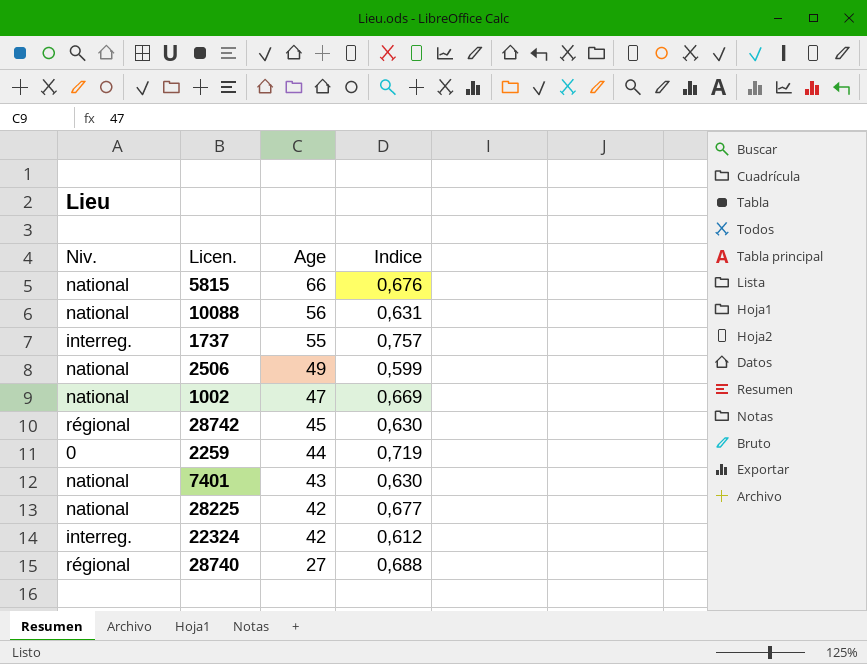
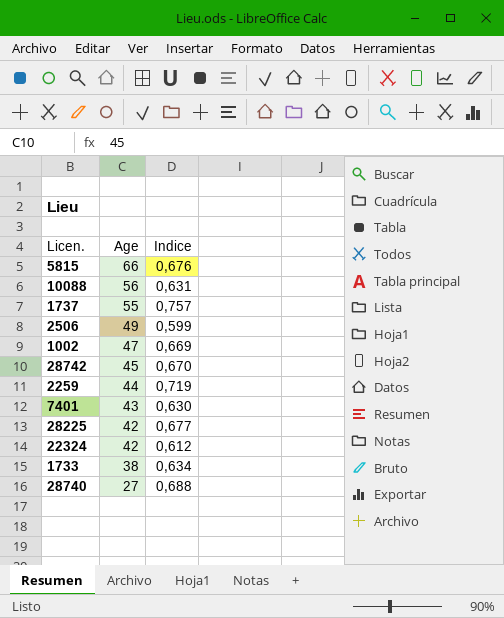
column Niv. | position: 1 -> none
28742 | Indice: 0,630 -> 0,670
row 1733: none -> 38 | 0,634

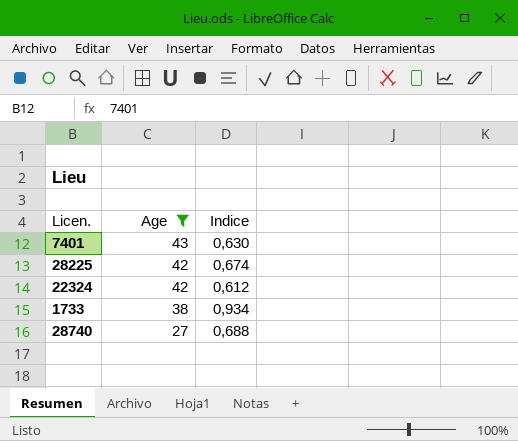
filter: none -> Age <= 43
28225 | Indice: 0,677 -> 0,674
1733 | Indice: 0,634 -> 0,934

